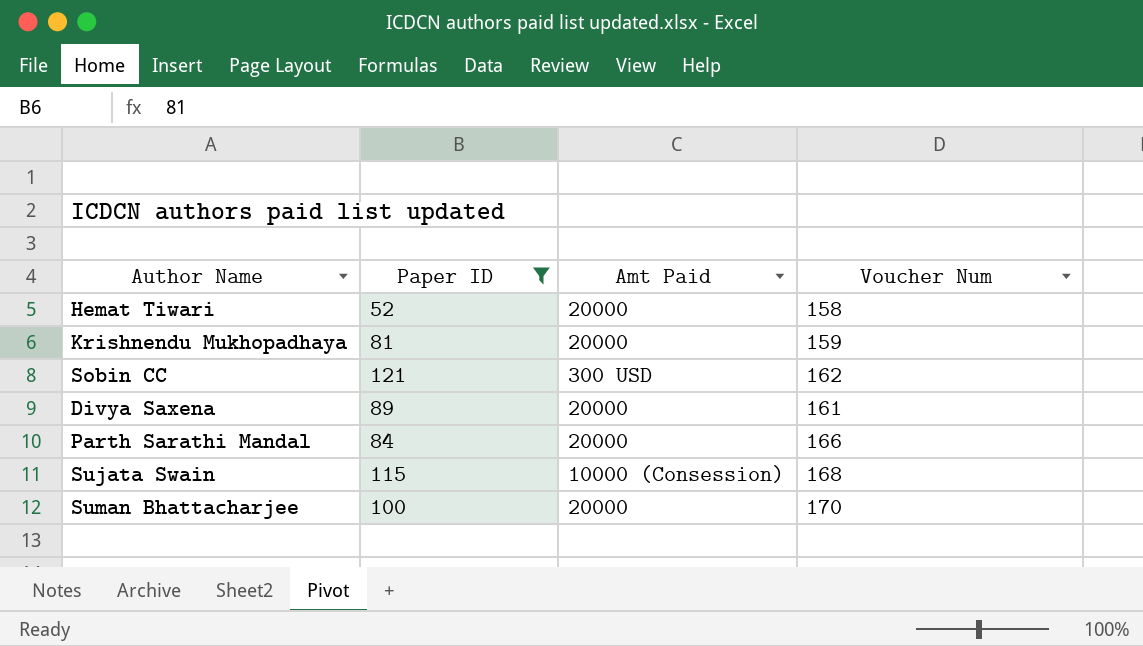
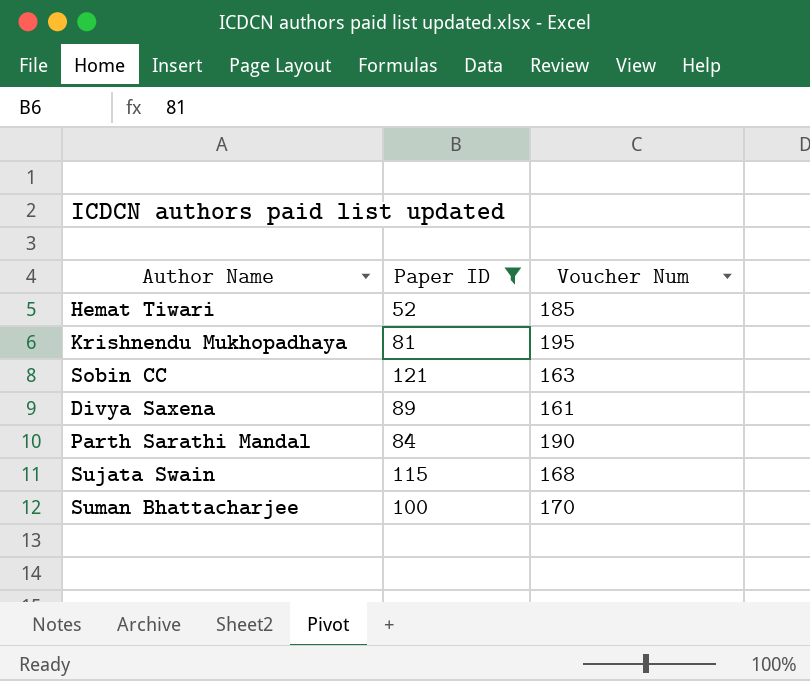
column Amt Paid | position: 3 -> none
Hemat Tiwari | Voucher Num: 158 -> 185
Krishnendu Mukhopadhaya | Voucher Num: 159 -> 195
Sobin CC | Voucher Num: 162 -> 163
Parth Sarathi Mandal | Voucher Num: 166 -> 190

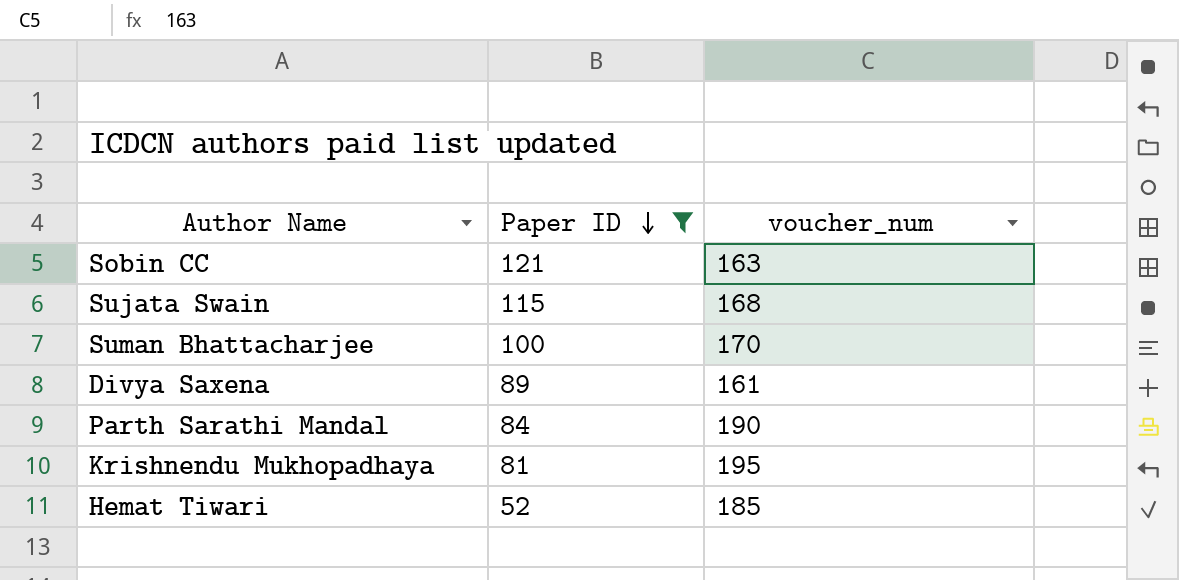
row order: none -> Paper ID descending
column name: Voucher Num -> voucher_num

